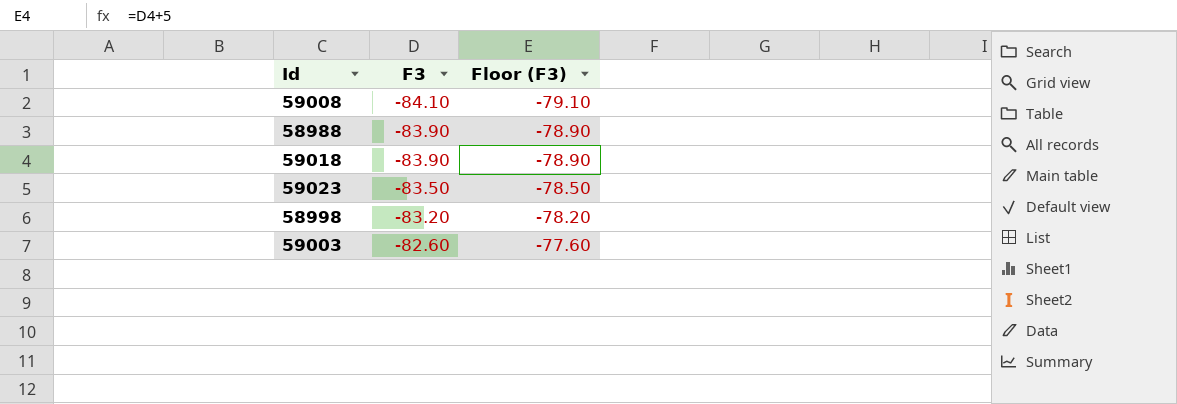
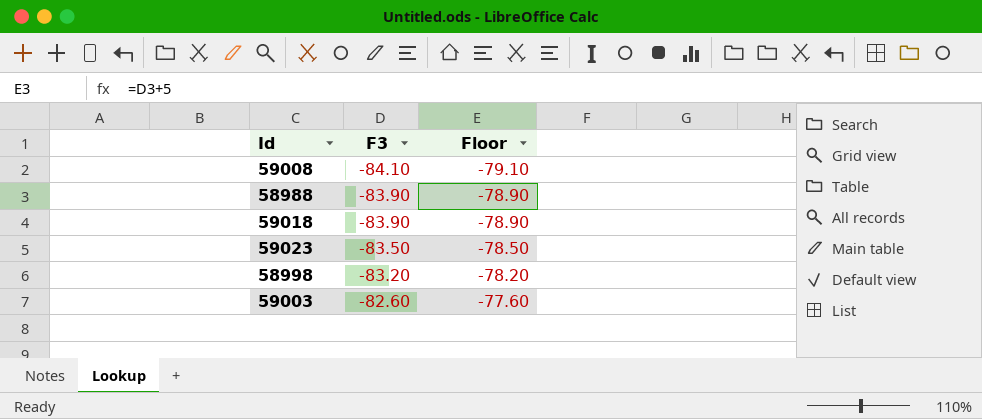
column name: Floor (F3) -> Floor

